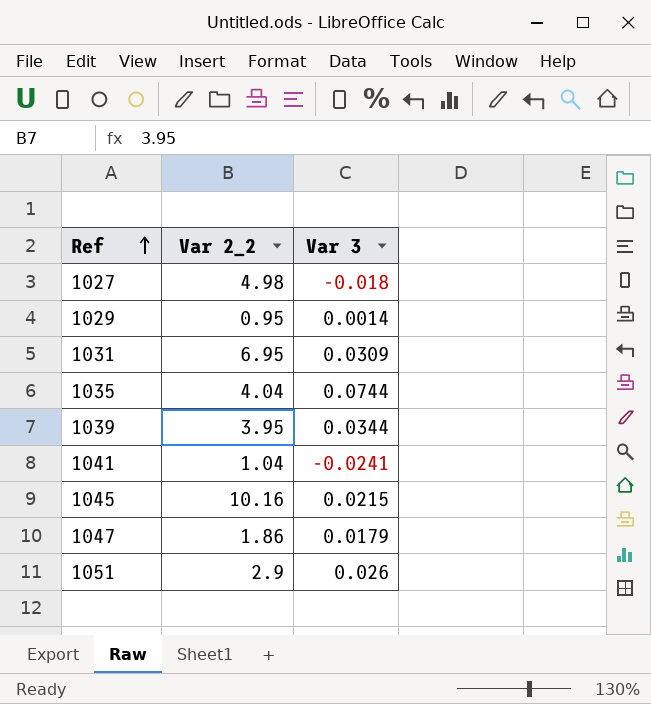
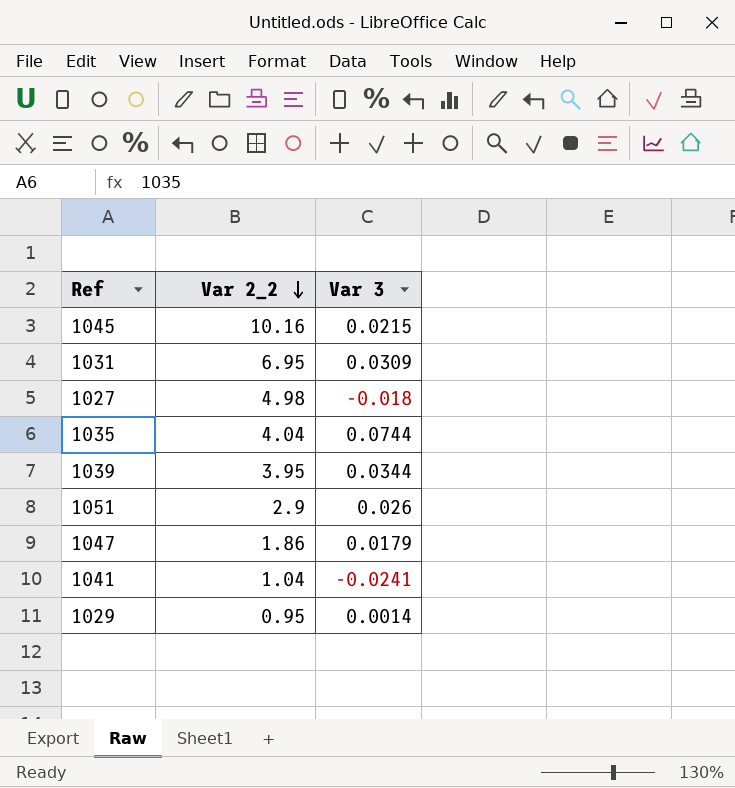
row order: Ref ascending -> Var 2_2 descending

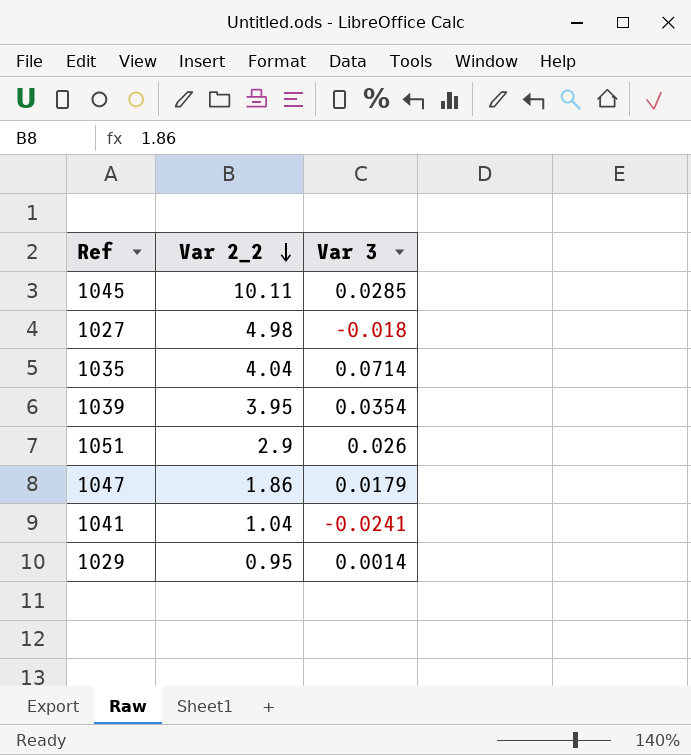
row 1031: 6.95 | 0.0309 -> none
1045 | Var 2_2: 10.16 -> 10.11
1045 | Var 3: 0.0215 -> 0.0285
1035 | Var 3: 0.0744 -> 0.0714
1039 | Var 3: 0.0344 -> 0.0354

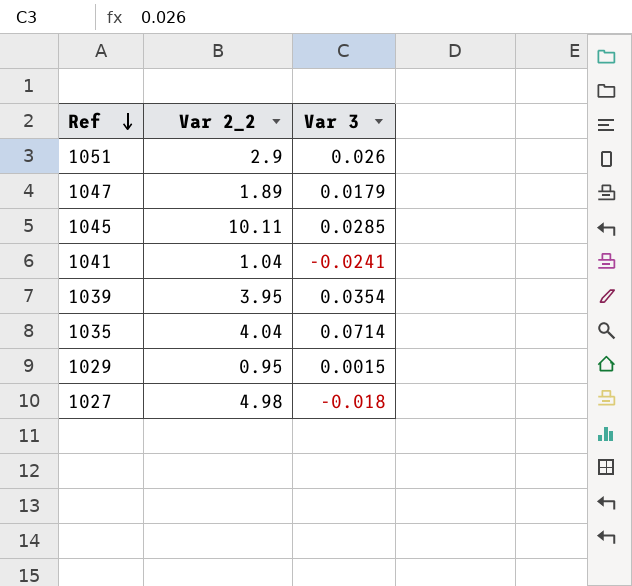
row order: Var 2_2 descending -> Ref descending
1047 | Var 2_2: 1.86 -> 1.89
1029 | Var 3: 0.0014 -> 0.0015

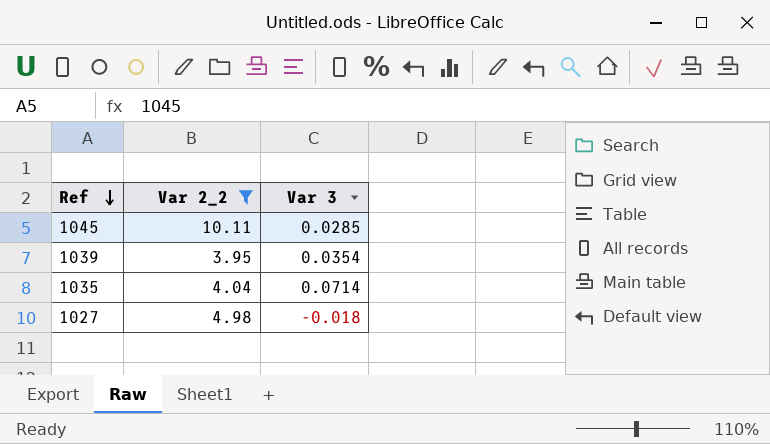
filter: none -> Var 2_2 >= 3.95

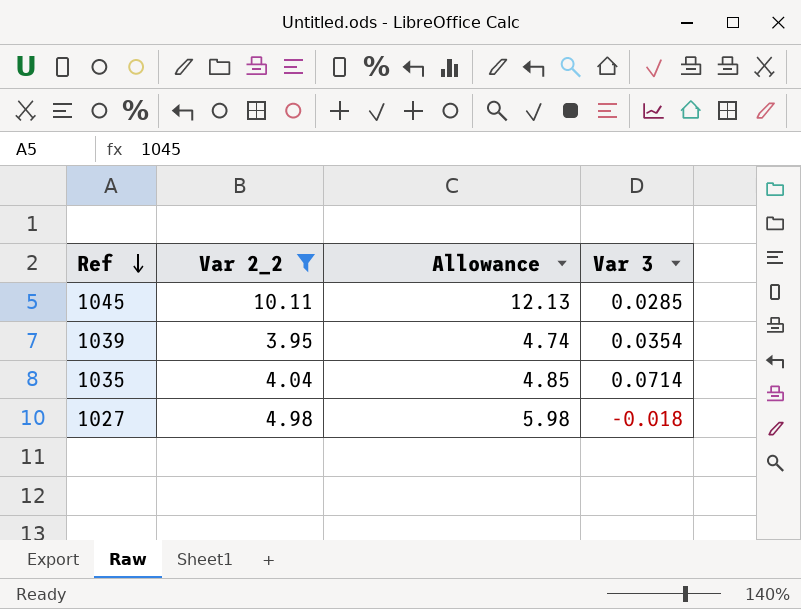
column Allowance | formula: none -> [Var 2_2] * 1.2

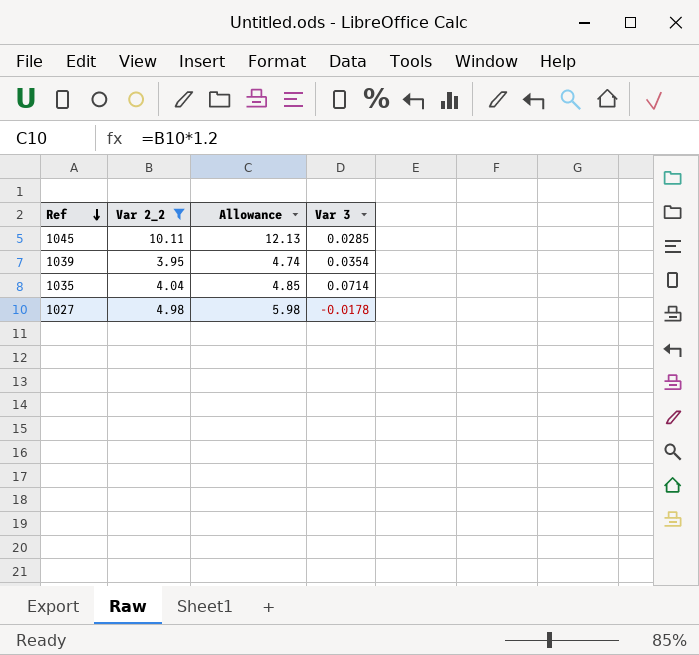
1027 | Var 3: -0.018 -> -0.0178

